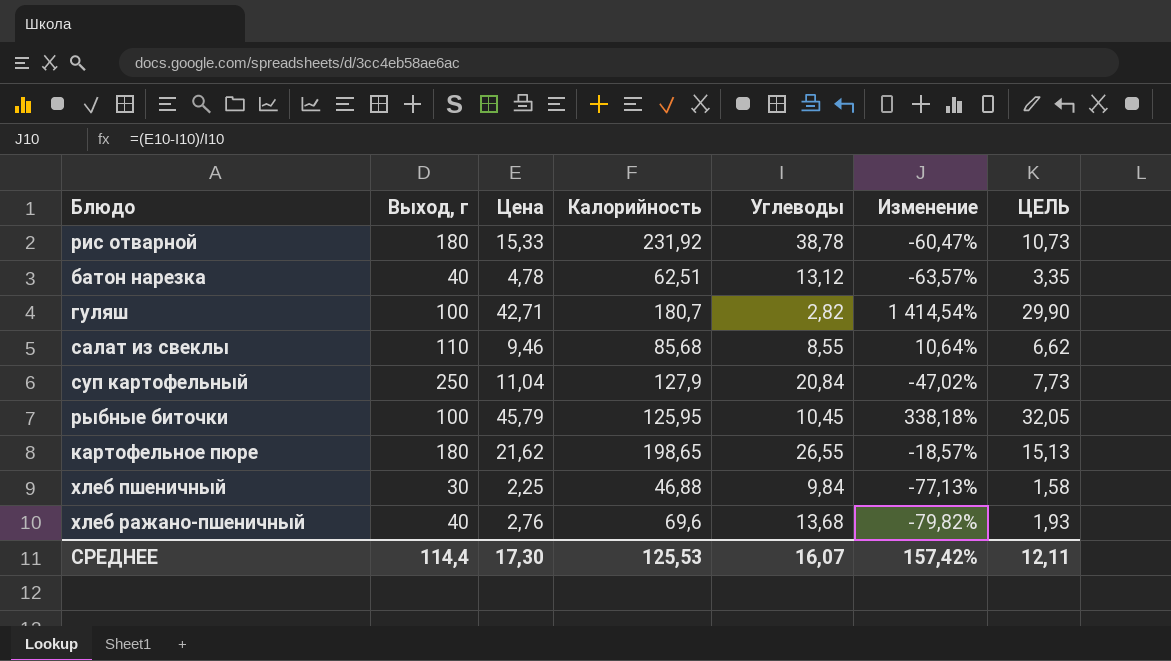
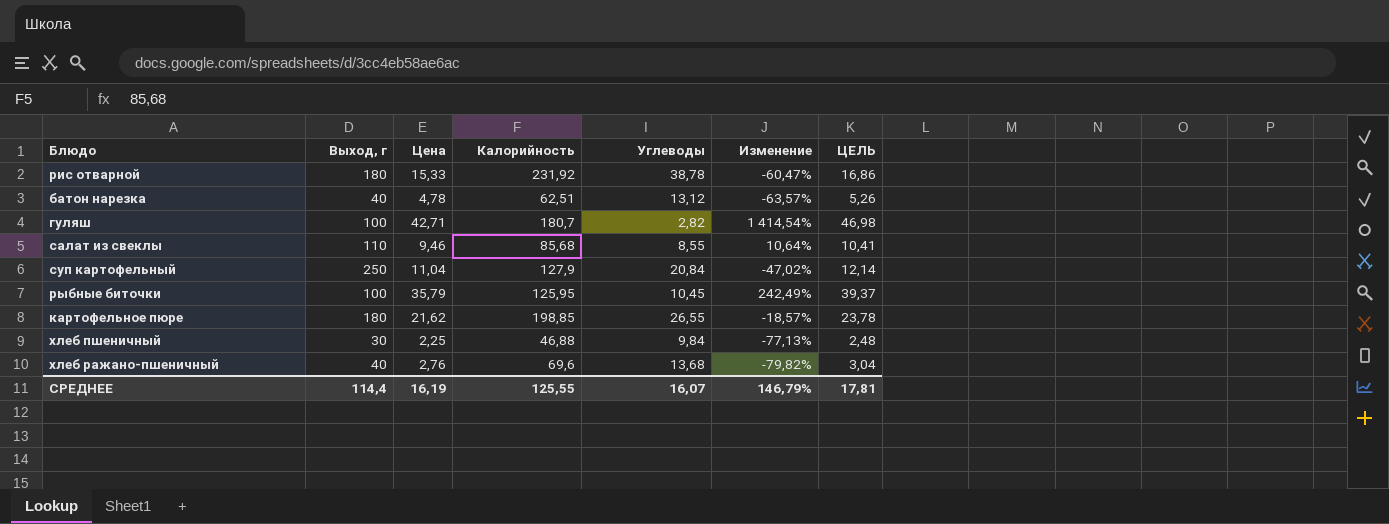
column ЦЕЛЬ | formula: [Цена] * 0,7 -> [Цена] * 1,1
рыбные биточки | Цена: 45,79 -> 35,79
рыбные биточки | Изменение: 338,18% -> 242,49%
картофельное пюре | Калорийность: 198,65 -> 198,85
СРЕДНЕЕ | Цена: 17,30 -> 16,19
СРЕДНЕЕ | Калорийность: 125,53 -> 125,55
СРЕДНЕЕ | Изменение: 157,42% -> 146,79%
СРЕДНЕЕ | ЦЕЛЬ: 12,11 -> 17,81

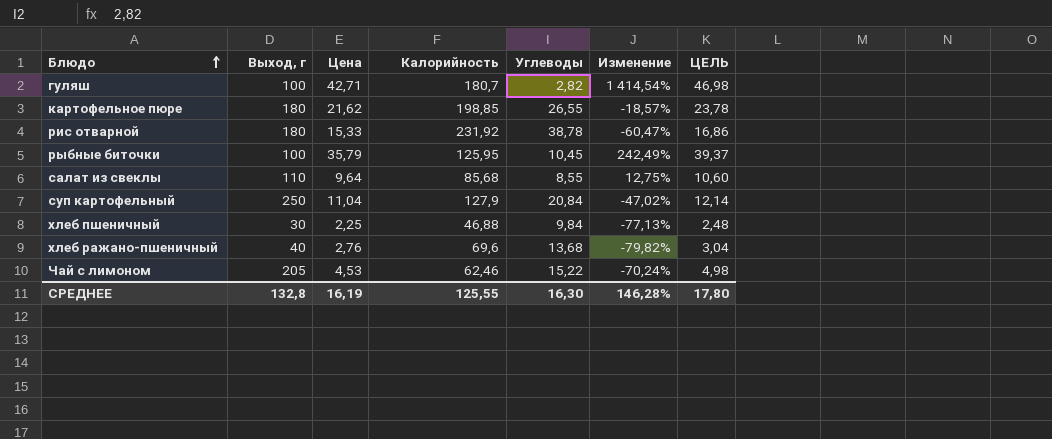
row order: none -> Блюдо ascending
row батон нарезка: 40 | 4,78 | 62,51 | 13,12 | -63,57% | 5,26 -> none
салат из свеклы | Цена: 9,46 -> 9,64
салат из свеклы | Изменение: 10,64% -> 12,75%
салат из свеклы | ЦЕЛЬ: 10,41 -> 10,60
row Чай с лимоном: none -> 205 | 4,53 | 62,46 | 15,22 | -70,24% | 4,98
СРЕДНЕЕ | Выход, г: 114,4 -> 132,8
СРЕДНЕЕ | Углеводы: 16,07 -> 16,30
СРЕДНЕЕ | Изменение: 146,79% -> 146,28%
СРЕДНЕЕ | ЦЕЛЬ: 17,81 -> 17,80

